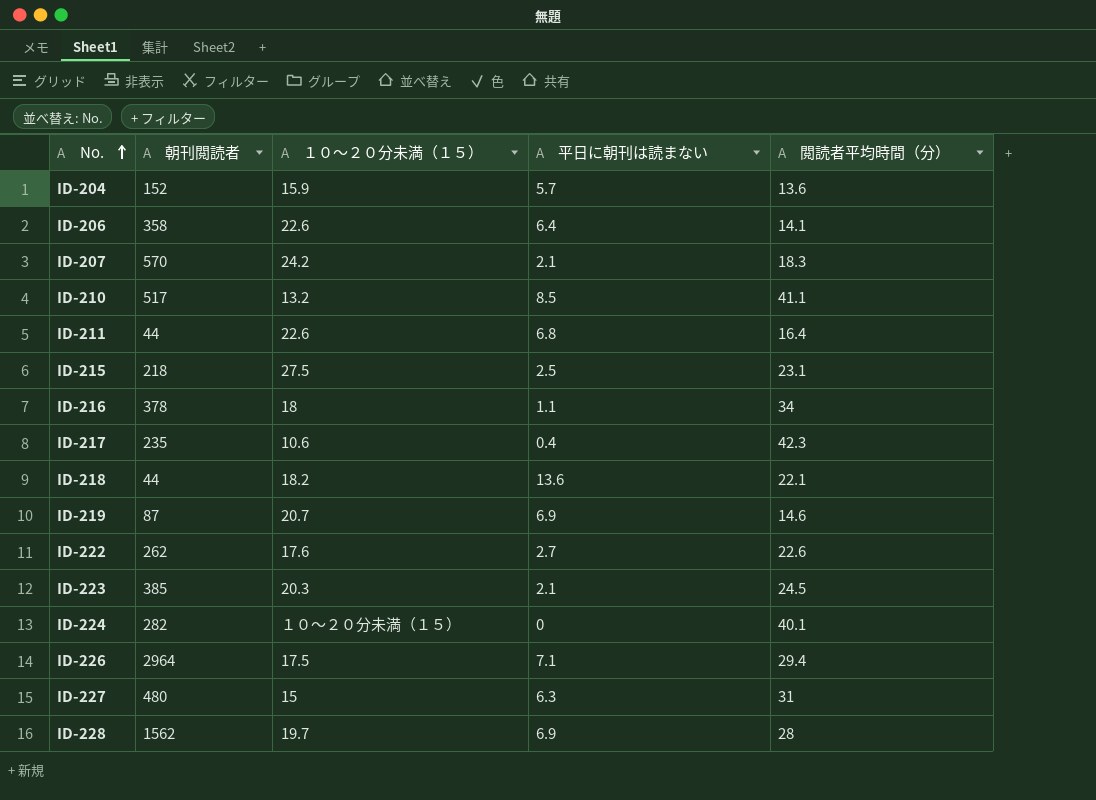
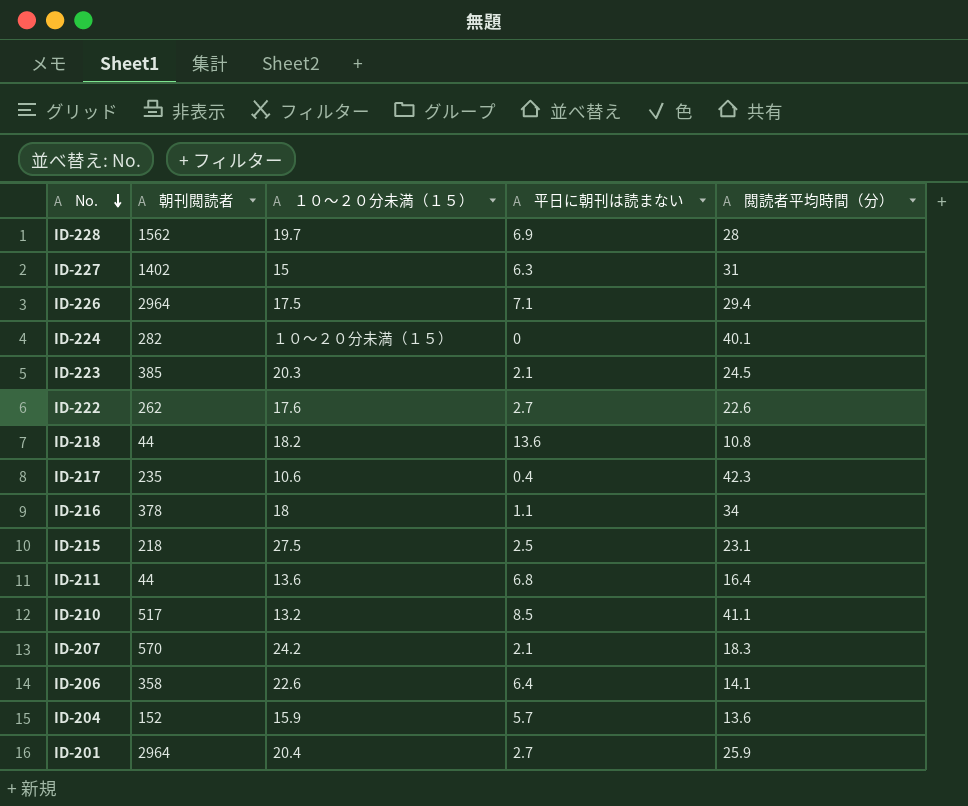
row order: No. ascending -> No. descending
row ID-219: 87 | 20.7 | 6.9 | 14.6 -> none
ID-227 | 朝刊閲読者: 480 -> 1402
ID-218 | 閲読者平均時間（分）: 22.1 -> 10.8
ID-211 | １０～２０分未満（１５）: 22.6 -> 13.6
row ID-201: none -> 2964 | 20.4 | 2.7 | 25.9

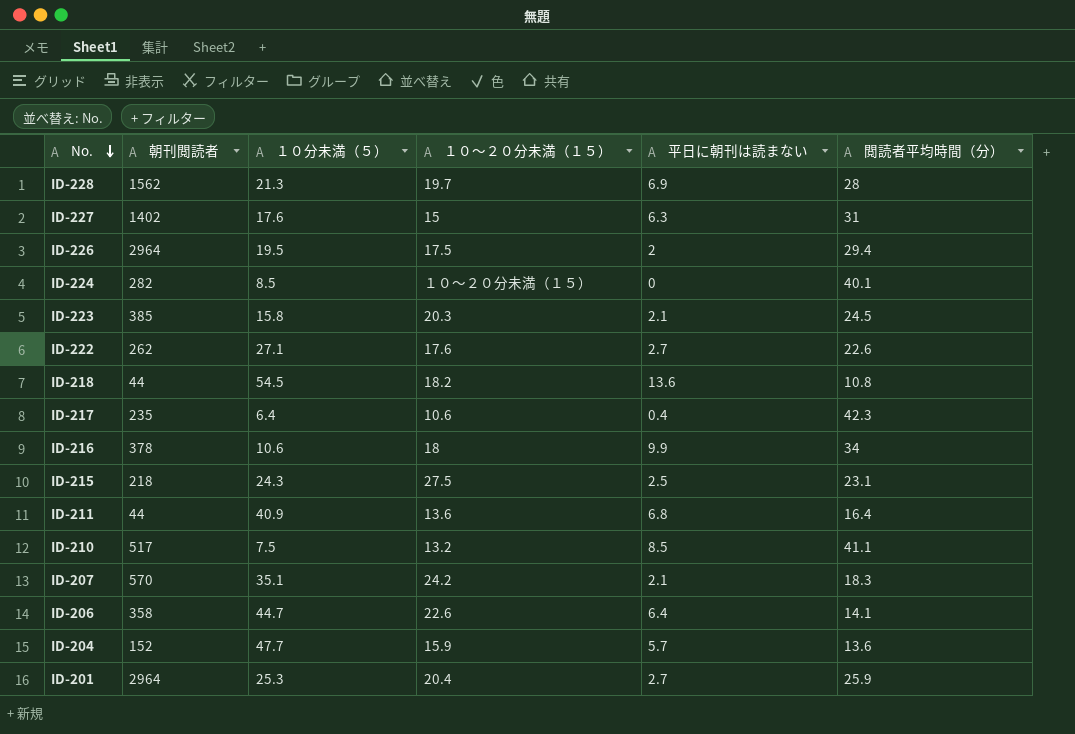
column １０分未満（５） | position: none -> 3
ID-226 | 平日に朝刊は読まない: 7.1 -> 2
ID-216 | 平日に朝刊は読まない: 1.1 -> 9.9

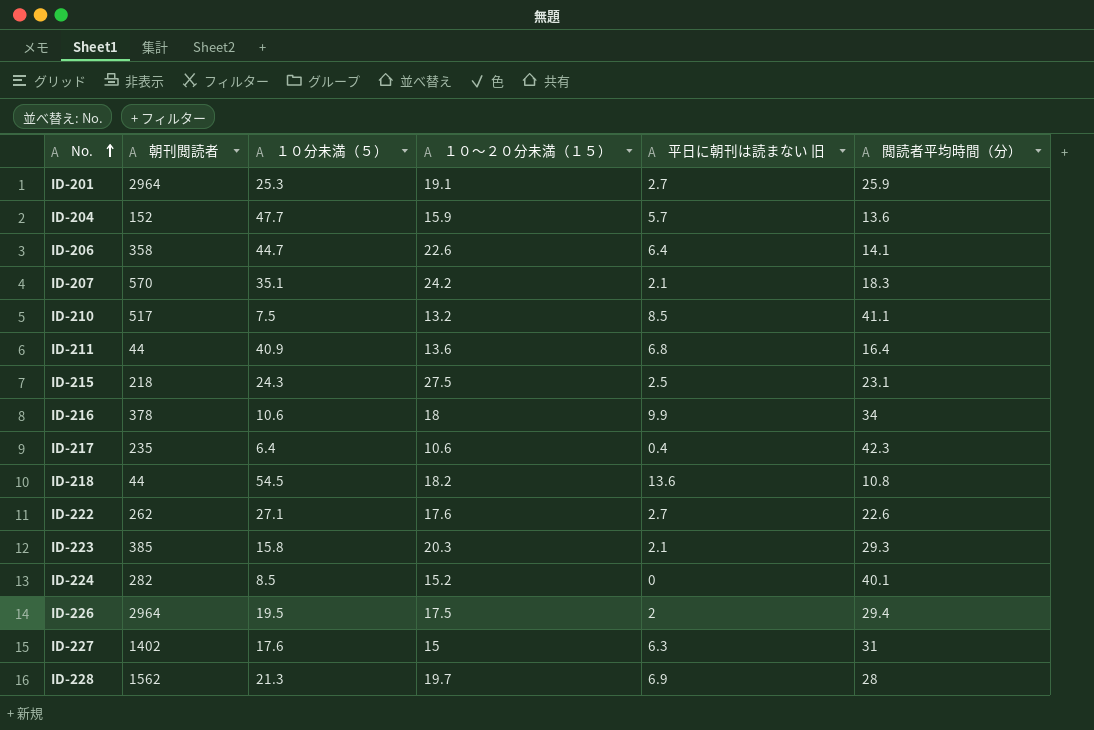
row order: No. descending -> No. ascending
column name: 平日に朝刊は読まない -> 平日に朝刊は読まない 旧
ID-201 | １０～２０分未満（１５）: 20.4 -> 19.1
ID-223 | 閲読者平均時間（分）: 24.5 -> 29.3
ID-224 | １０～２０分未満（１５）: １０～２０分未満（１５） -> 15.2

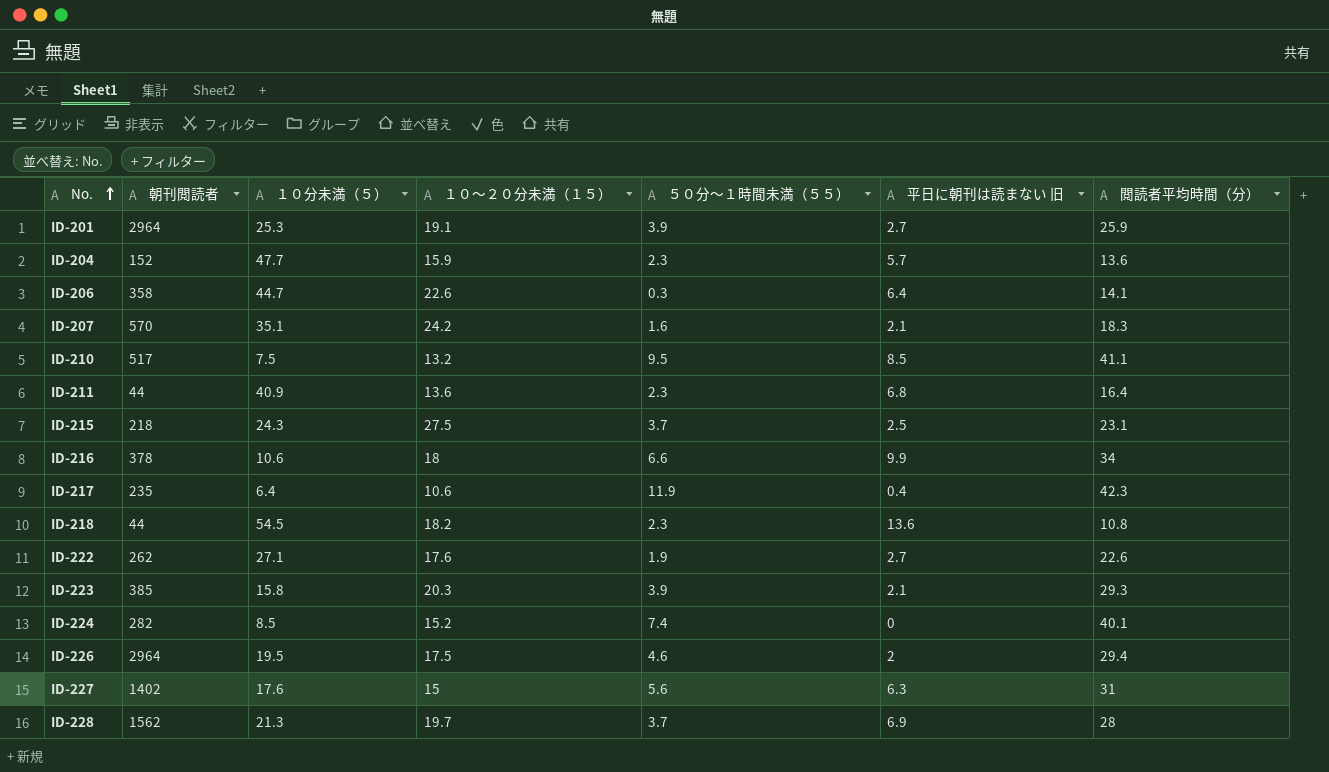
column ５０分～１時間未満（５５） | position: none -> 5

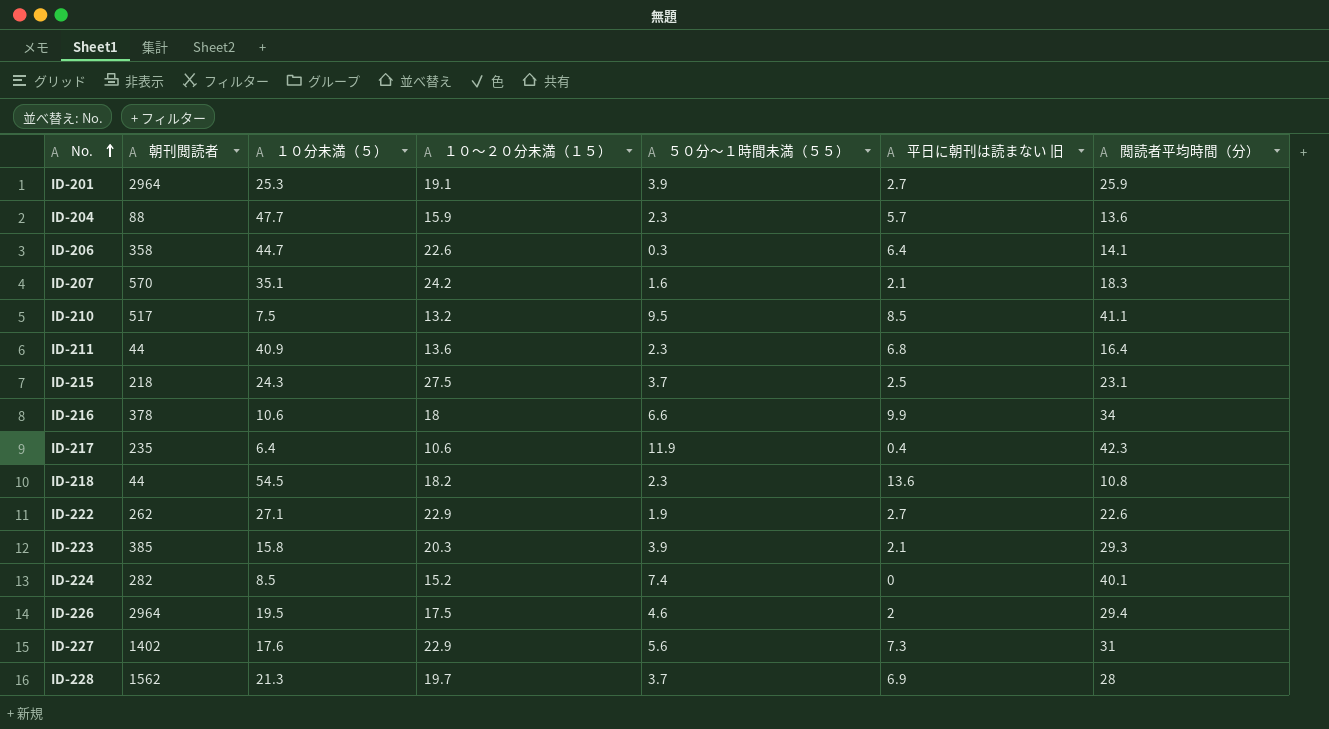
ID-204 | 朝刊閲読者: 152 -> 88
ID-222 | １０～２０分未満（１５）: 17.6 -> 22.9
ID-227 | １０～２０分未満（１５）: 15 -> 22.9
ID-227 | 平日に朝刊は読まない 旧: 6.3 -> 7.3

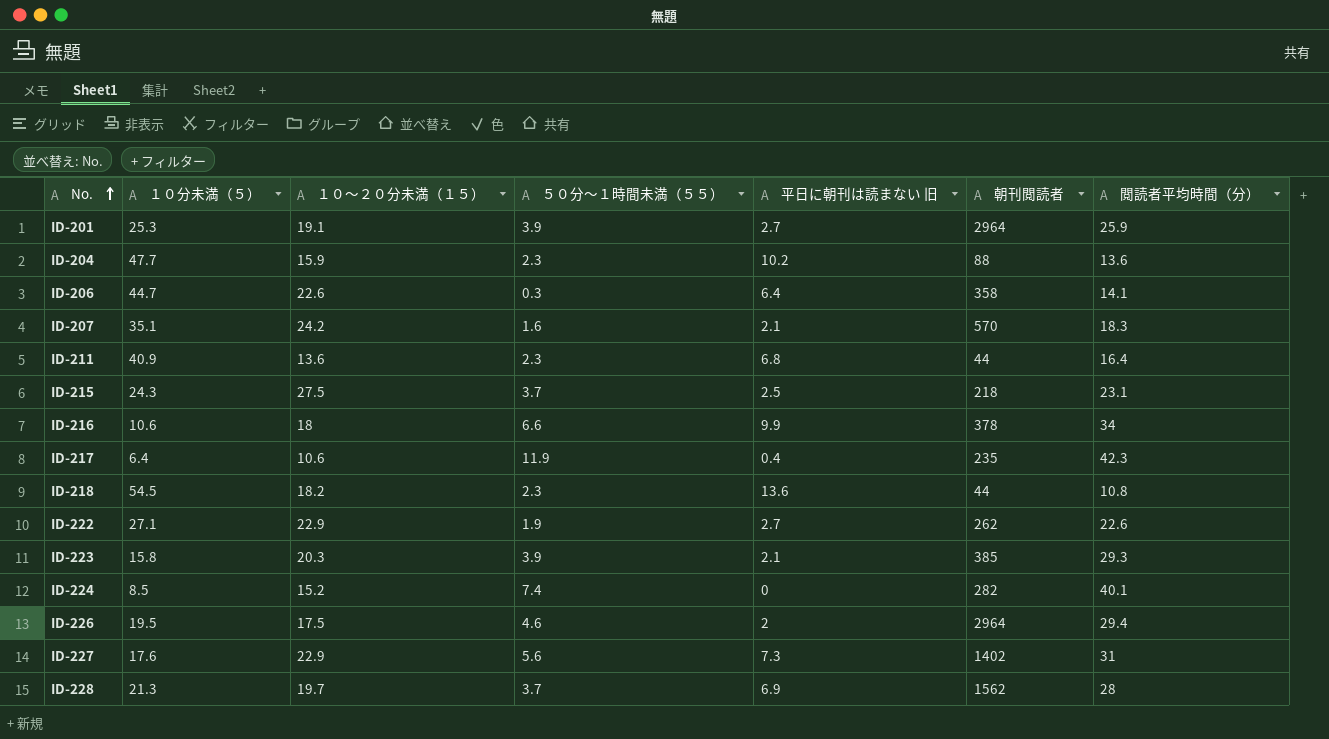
column 朝刊閲読者 | position: 2 -> 6
row ID-210: 517 | 7.5 | 13.2 | 9.5 | 8.5 | 41.1 -> none
ID-204 | 平日に朝刊は読まない 旧: 5.7 -> 10.2

